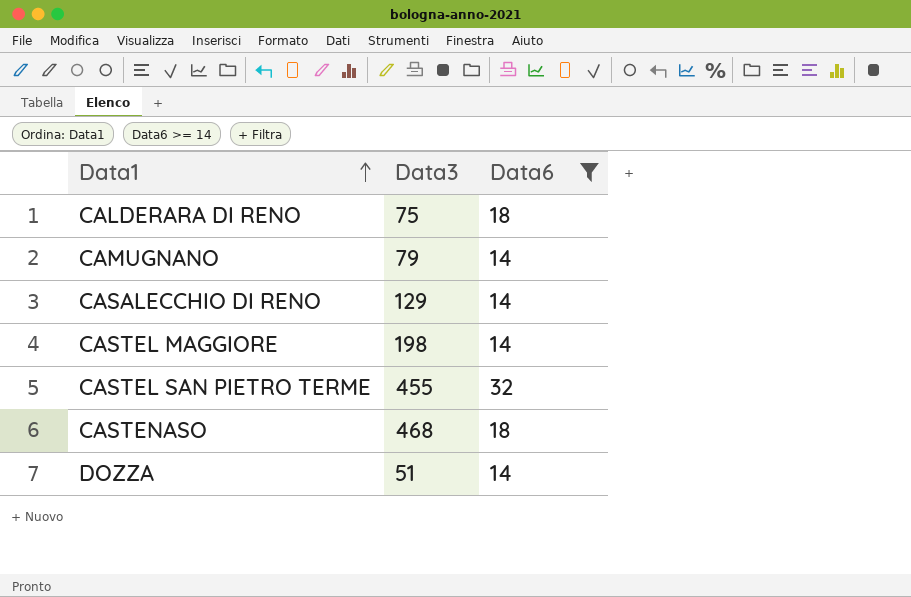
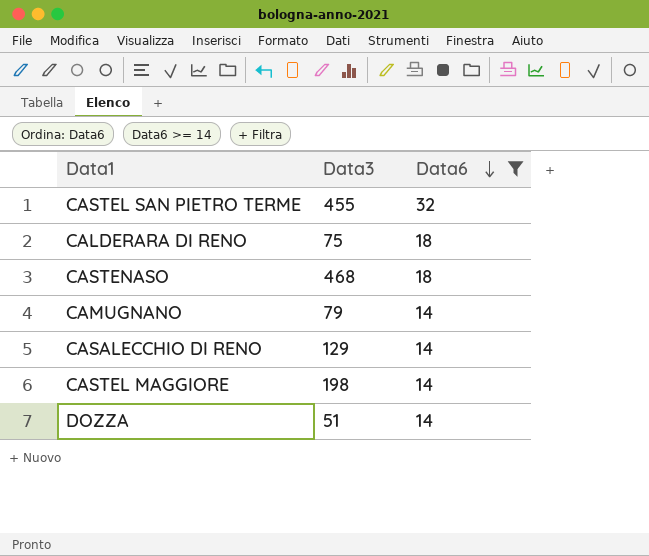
row order: Data1 ascending -> Data6 descending

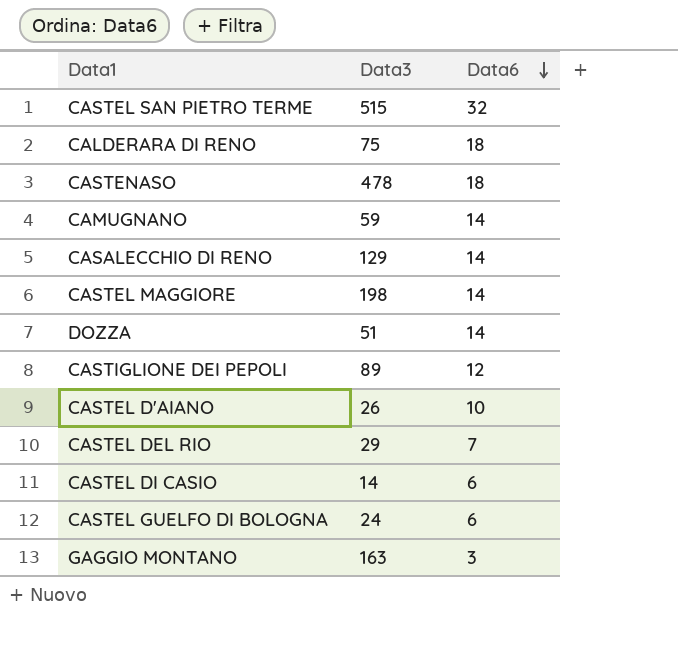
filter: Data6 >= 14 -> none
CASTEL SAN PIETRO TERME | Data3: 455 -> 515
CASTENASO | Data3: 468 -> 478
CAMUGNANO | Data3: 79 -> 59

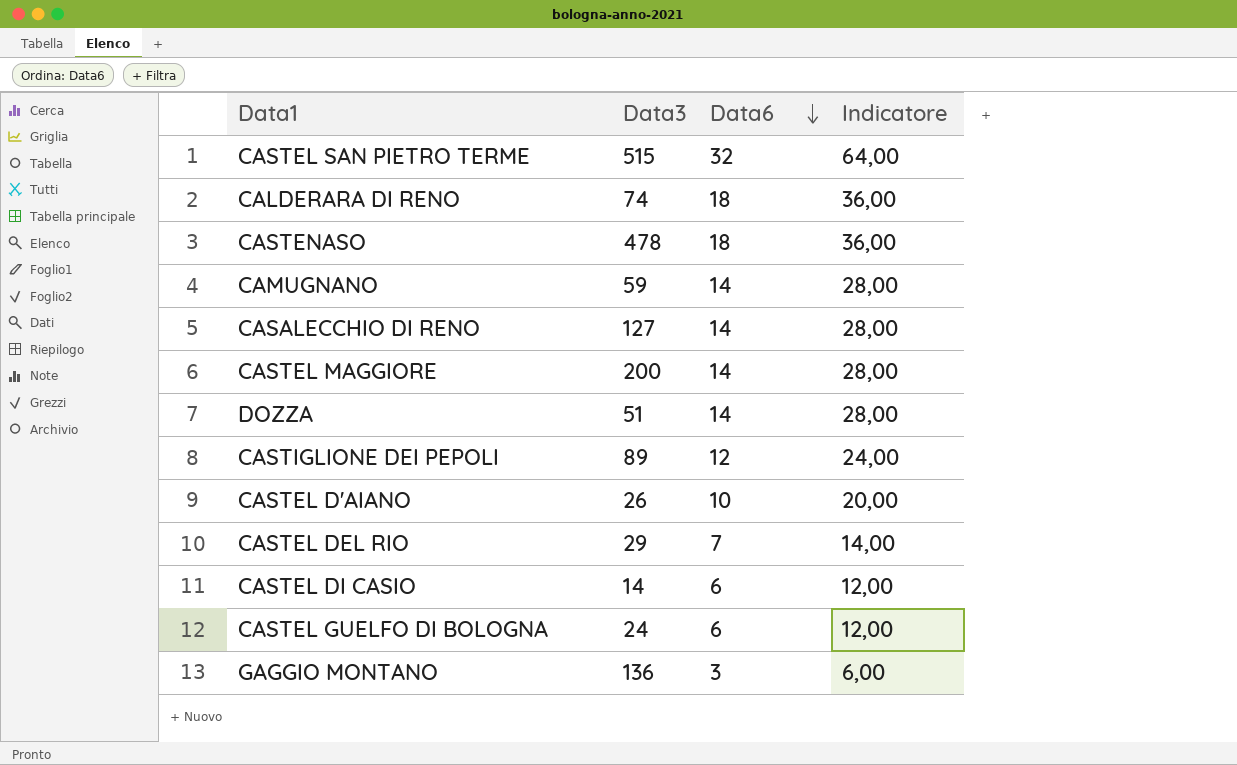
column Indicatore | formula: none -> [Data6] * 2
CALDERARA DI RENO | Data3: 75 -> 74
CASALECCHIO DI RENO | Data3: 129 -> 127
CASTEL MAGGIORE | Data3: 198 -> 200
GAGGIO MONTANO | Data3: 163 -> 136

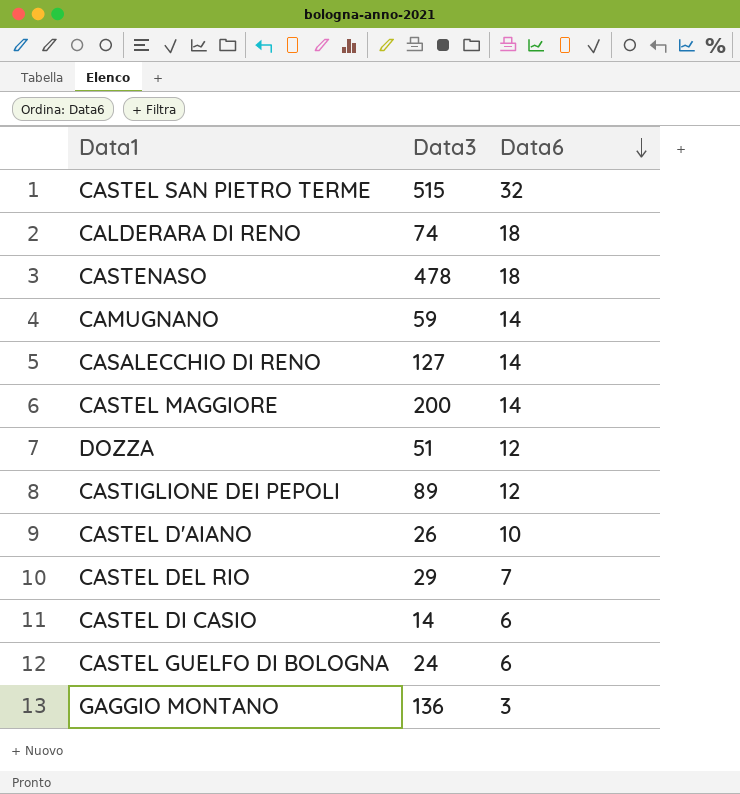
column Indicatore | formula: [Data6] * 2 -> none
DOZZA | Data6: 14 -> 12

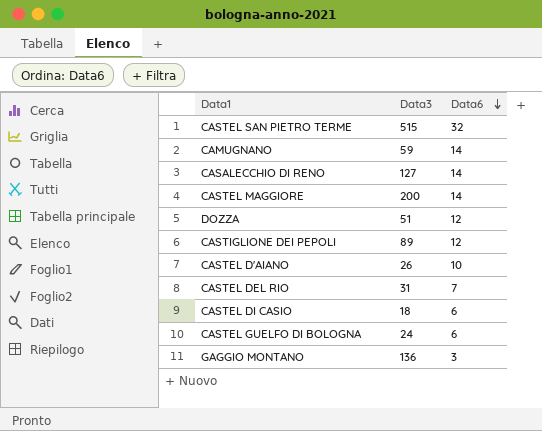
row CALDERARA DI RENO: 74 | 18 -> none
row CASTENASO: 478 | 18 -> none
CASTEL DEL RIO | Data3: 29 -> 31
CASTEL DI CASIO | Data3: 14 -> 18

